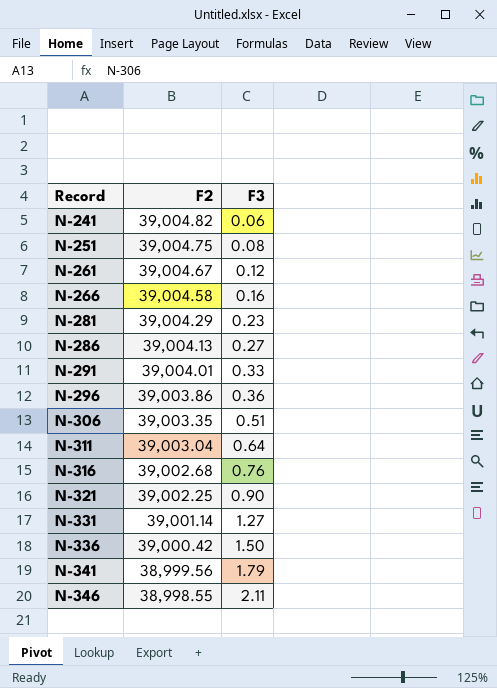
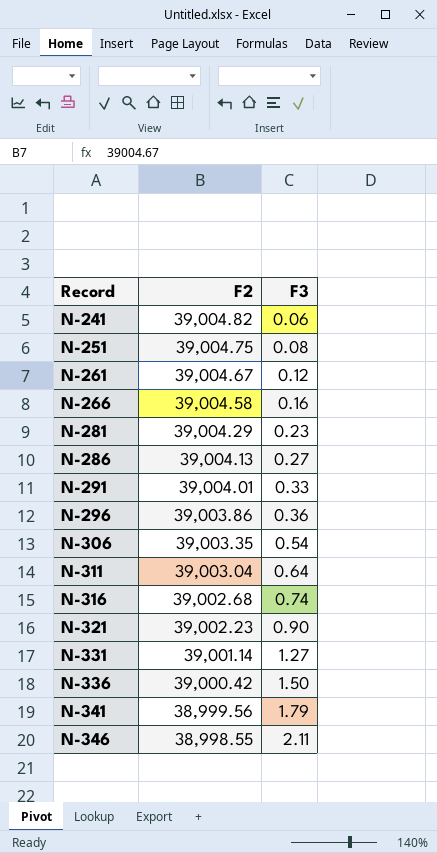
N-306 | F3: 0.51 -> 0.54
N-316 | F3: 0.76 -> 0.74
N-321 | F2: 39,002.25 -> 39,002.23

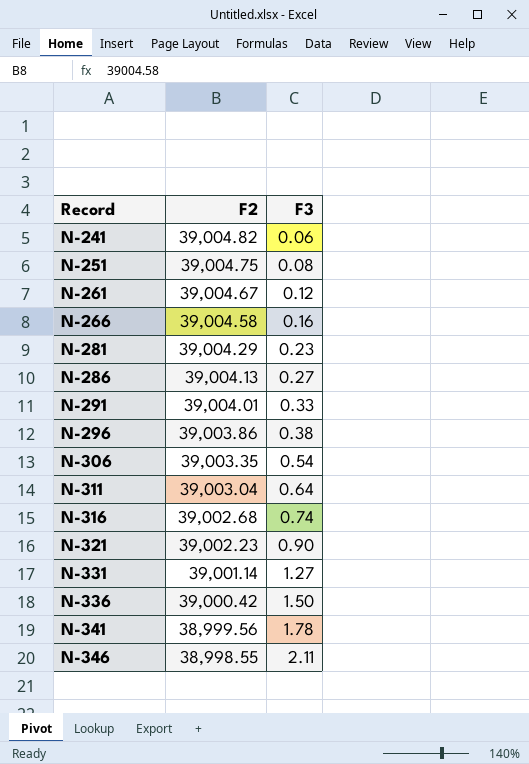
N-296 | F3: 0.36 -> 0.38
N-341 | F3: 1.79 -> 1.78

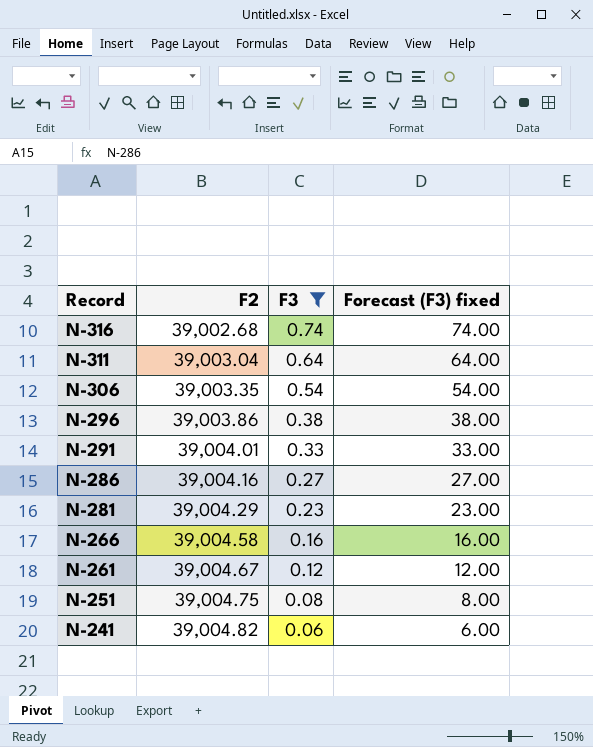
filter: none -> F3 <= 0.74
row order: Record ascending -> Record descending
column Forecast (F3) fixed | formula: none -> [F3] * 100
N-286 | F2: 39,004.13 -> 39,004.16

